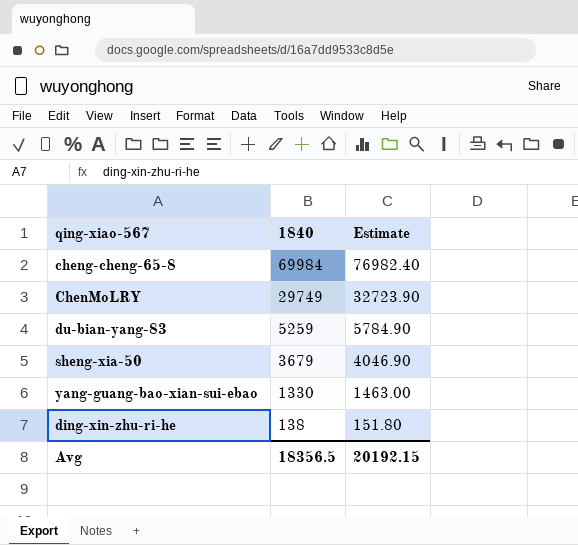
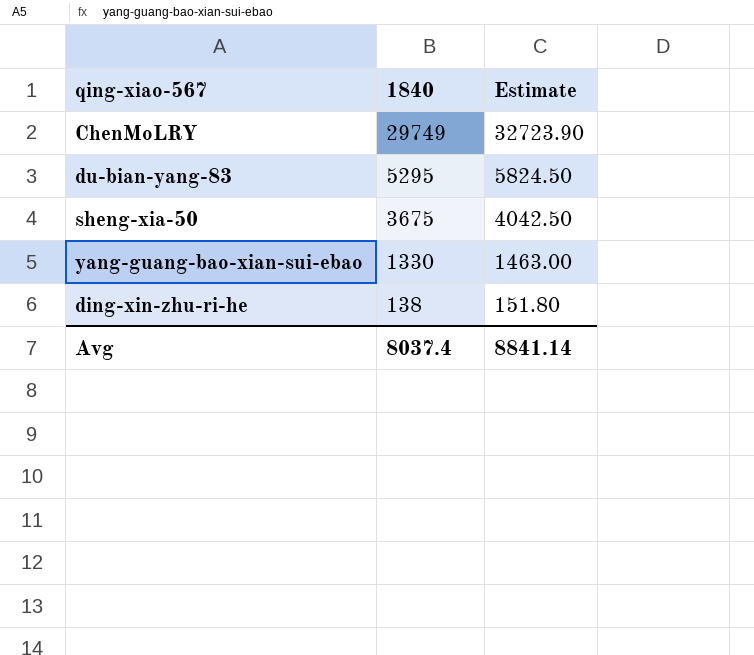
row cheng-cheng-65-8: 69984 | 76982.40 -> none
du-bian-yang-83 | 1840: 5259 -> 5295
du-bian-yang-83 | Estimate: 5784.90 -> 5824.50
sheng-xia-50 | 1840: 3679 -> 3675
sheng-xia-50 | Estimate: 4046.90 -> 4042.50
Avg | 1840: 18356.5 -> 8037.4
Avg | Estimate: 20192.15 -> 8841.14

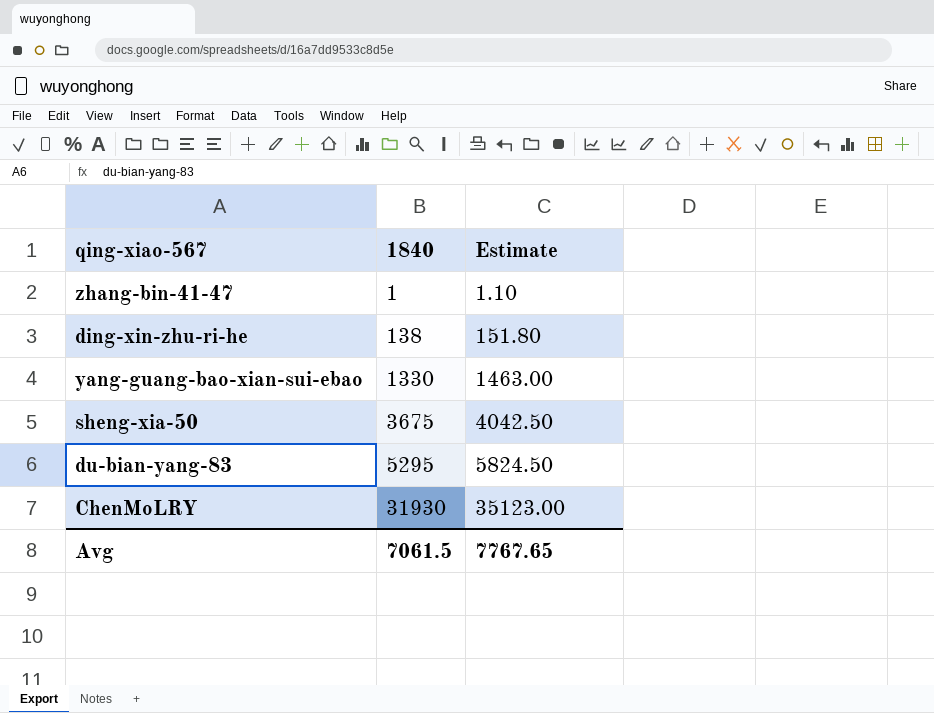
row order: 1840 descending -> 1840 ascending
row zhang-bin-41-47: none -> 1 | 1.10
ChenMoLRY | 1840: 29749 -> 31930
ChenMoLRY | Estimate: 32723.90 -> 35123.00
Avg | 1840: 8037.4 -> 7061.5
Avg | Estimate: 8841.14 -> 7767.65

